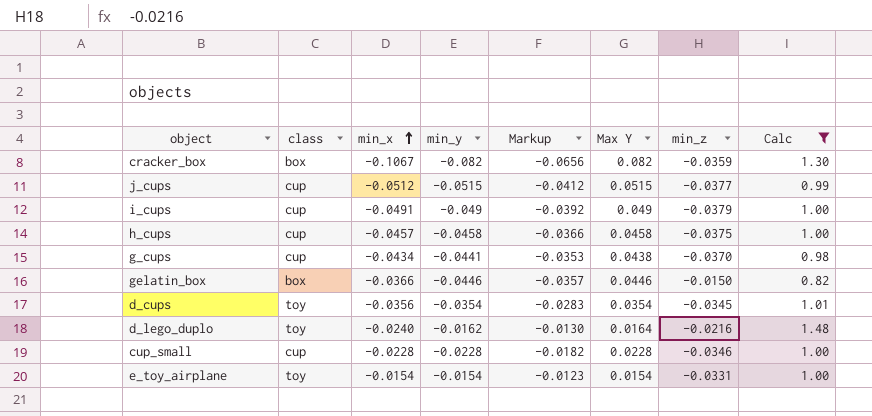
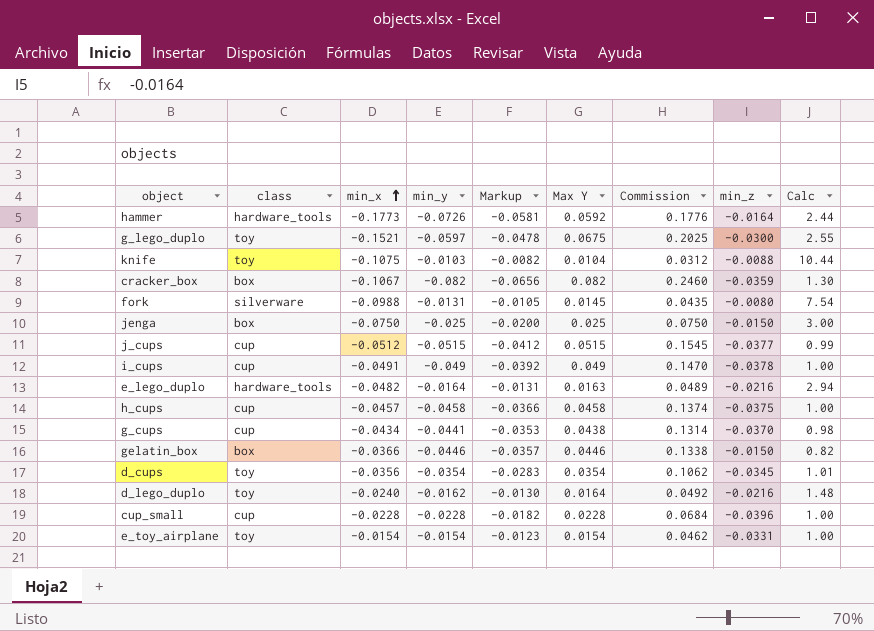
filter: Calc <= 1.48 -> none
column Commission | formula: none -> [Max Y] * 3
i_cups | min_z: -0.0379 -> -0.0378
cup_small | min_z: -0.0346 -> -0.0396

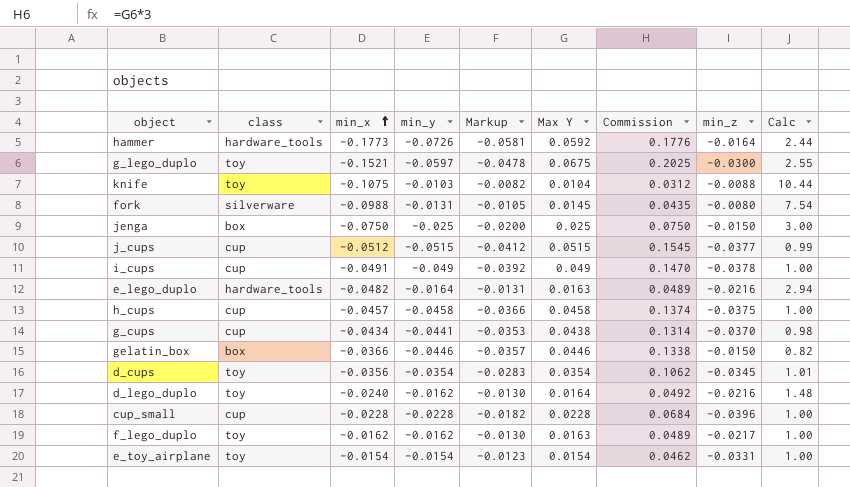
row cracker_box: box | -0.1067 | -0.082 | -0.0656 | 0.082 | 0.2460 | -0.0359 | 1.30 -> none
row f_lego_duplo: none -> toy | -0.0162 | -0.0162 | -0.0130 | 0.0163 | 0.0489 | -0.0217 | 1.00

